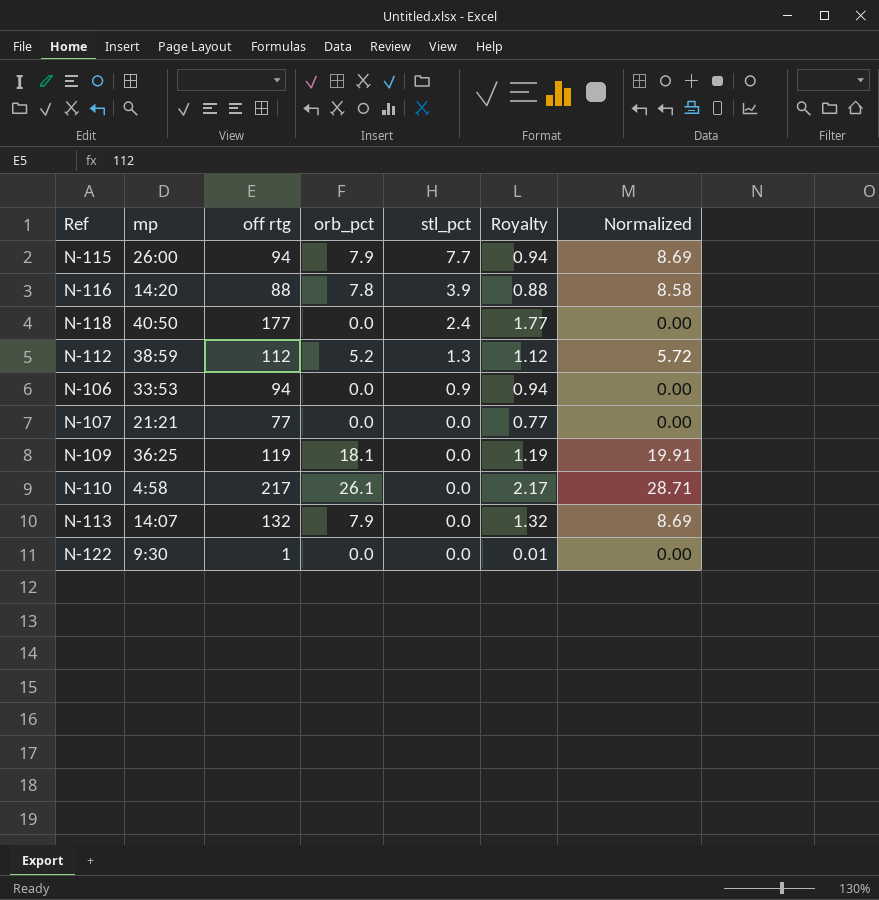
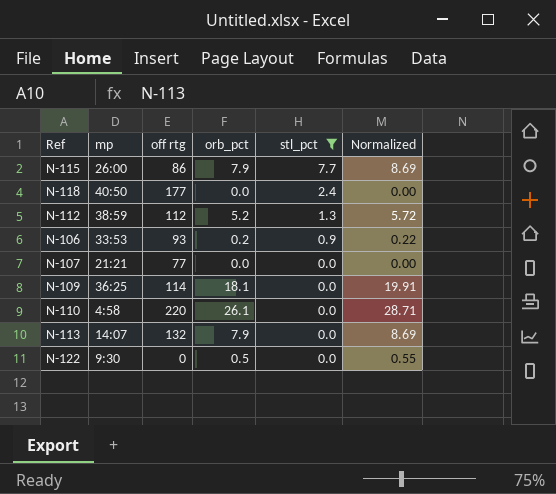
filter: none -> stl_pct != 3.9
column Royalty | formula: [off rtg] * 0.01 -> none
N-115 | off rtg: 94 -> 86
N-106 | off rtg: 94 -> 93
N-106 | orb_pct: 0.0 -> 0.2
N-106 | Normalized: 0.00 -> 0.22
N-109 | off rtg: 119 -> 114
N-110 | off rtg: 217 -> 220
N-122 | off rtg: 1 -> 0
N-122 | orb_pct: 0.0 -> 0.5
N-122 | Normalized: 0.00 -> 0.55

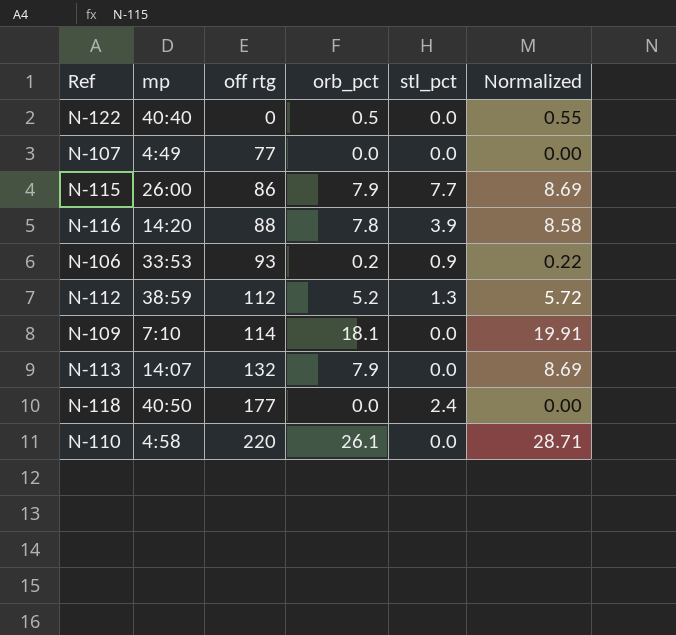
filter: stl_pct != 3.9 -> none
row order: stl_pct descending -> off rtg ascending
N-122 | mp: 9:30 -> 40:40
N-107 | mp: 21:21 -> 4:49
N-109 | mp: 36:25 -> 7:10

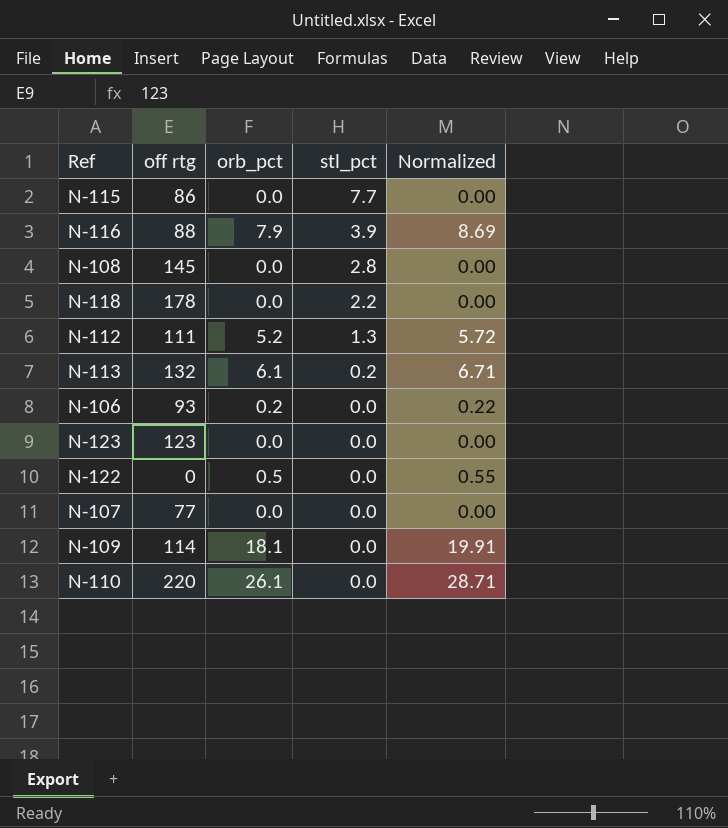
row order: off rtg ascending -> stl_pct descending
column mp | position: 2 -> none
N-115 | orb_pct: 7.9 -> 0.0
N-115 | Normalized: 8.69 -> 0.00
N-116 | orb_pct: 7.8 -> 7.9
N-116 | Normalized: 8.58 -> 8.69
row N-108: none -> 145 | 0.0 | 2.8 | 0.00
N-118 | off rtg: 177 -> 178
N-118 | stl_pct: 2.4 -> 2.2
N-112 | off rtg: 112 -> 111
N-113 | orb_pct: 7.9 -> 6.1
N-113 | stl_pct: 0.0 -> 0.2
N-113 | Normalized: 8.69 -> 6.71
N-106 | stl_pct: 0.9 -> 0.0
row N-123: none -> 123 | 0.0 | 0.0 | 0.00

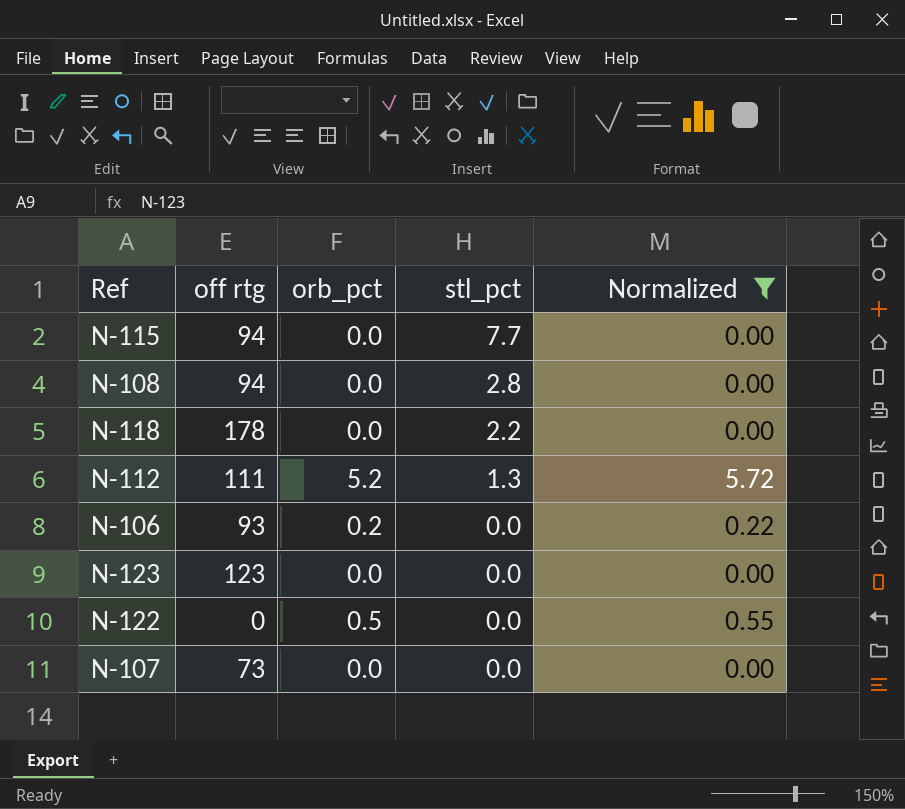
filter: none -> Normalized <= 5.72
N-115 | off rtg: 86 -> 94
N-108 | off rtg: 145 -> 94
N-107 | off rtg: 77 -> 73

